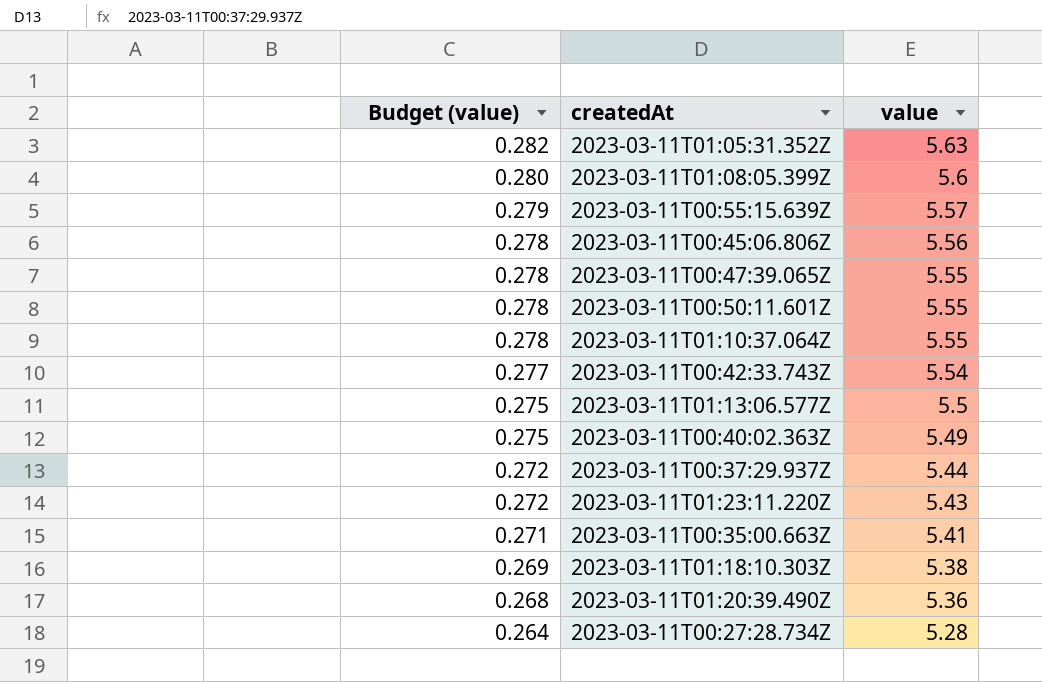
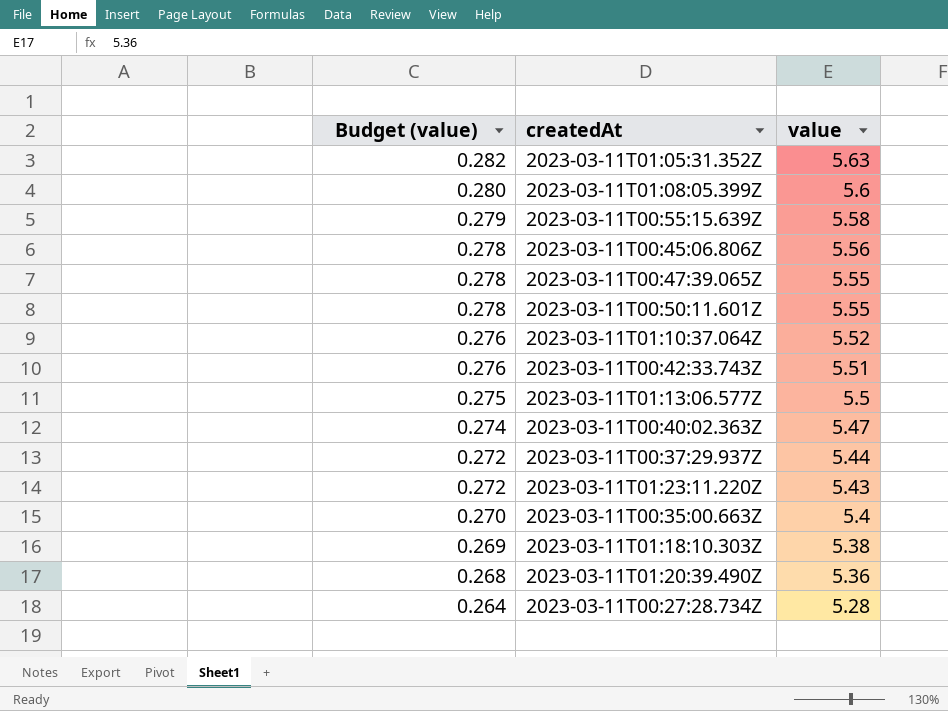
2023-03-11T00:55:15.639Z | value: 5.57 -> 5.58
2023-03-11T01:10:37.064Z | Budget (value): 0.278 -> 0.276
2023-03-11T01:10:37.064Z | value: 5.55 -> 5.52
2023-03-11T00:42:33.743Z | Budget (value): 0.277 -> 0.276
2023-03-11T00:42:33.743Z | value: 5.54 -> 5.51
2023-03-11T00:40:02.363Z | Budget (value): 0.275 -> 0.274
2023-03-11T00:40:02.363Z | value: 5.49 -> 5.47
2023-03-11T00:35:00.663Z | Budget (value): 0.271 -> 0.270
2023-03-11T00:35:00.663Z | value: 5.41 -> 5.4

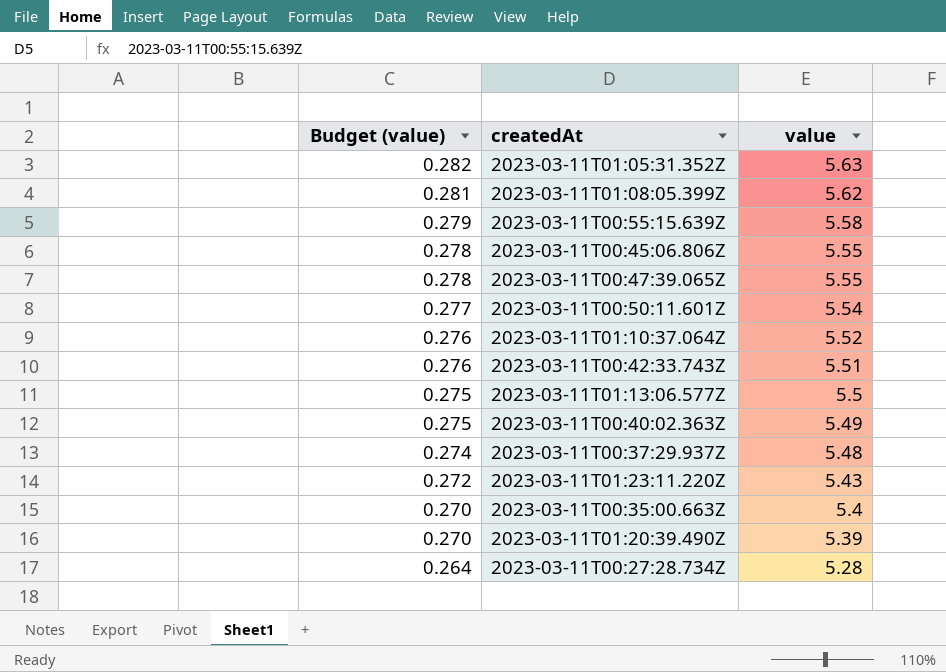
row 2023-03-11T01:18:10.303Z: 0.269 | 5.38 -> none
2023-03-11T01:08:05.399Z | Budget (value): 0.280 -> 0.281
2023-03-11T01:08:05.399Z | value: 5.6 -> 5.62
2023-03-11T00:45:06.806Z | value: 5.56 -> 5.55
2023-03-11T00:50:11.601Z | Budget (value): 0.278 -> 0.277
2023-03-11T00:50:11.601Z | value: 5.55 -> 5.54
2023-03-11T00:40:02.363Z | Budget (value): 0.274 -> 0.275
2023-03-11T00:40:02.363Z | value: 5.47 -> 5.49
2023-03-11T00:37:29.937Z | Budget (value): 0.272 -> 0.274
2023-03-11T00:37:29.937Z | value: 5.44 -> 5.48
2023-03-11T01:20:39.490Z | Budget (value): 0.268 -> 0.270
2023-03-11T01:20:39.490Z | value: 5.36 -> 5.39

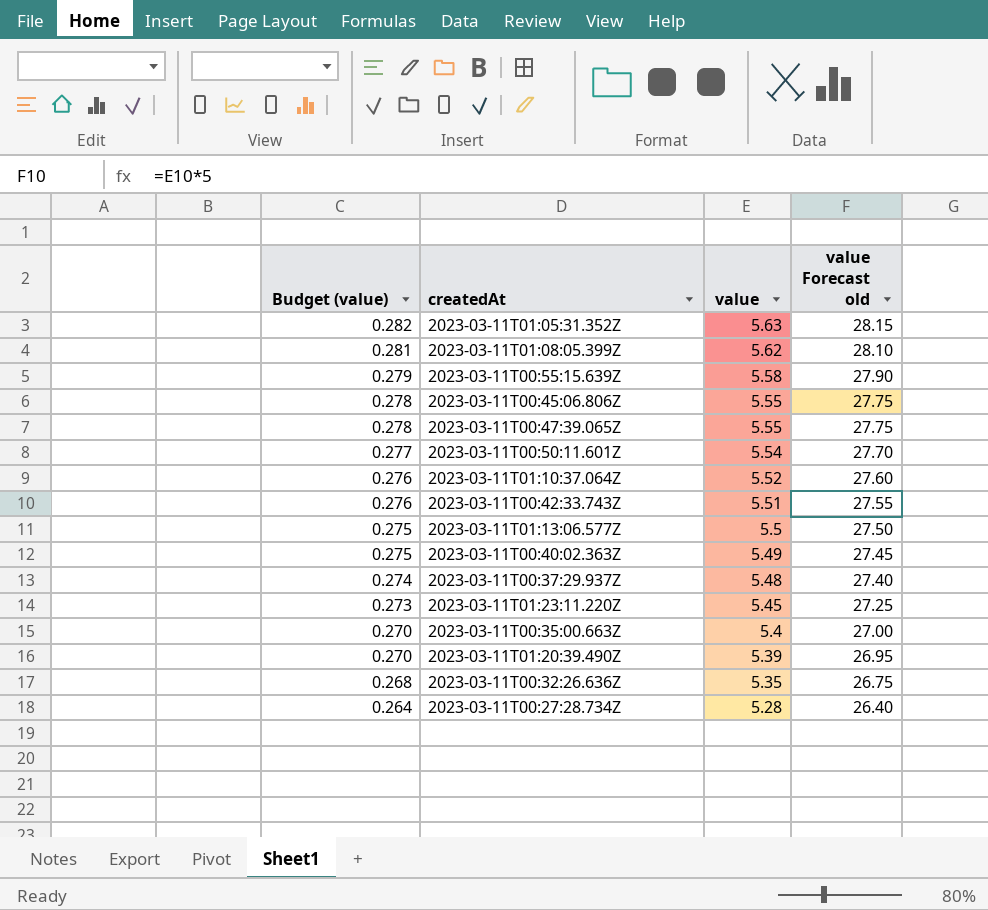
column value Forecast old | formula: none -> [value] * 5
2023-03-11T01:23:11.220Z | Budget (value): 0.272 -> 0.273
2023-03-11T01:23:11.220Z | value: 5.43 -> 5.45
row 2023-03-11T00:32:26.636Z: none -> 0.268 | 5.35 | 26.75

